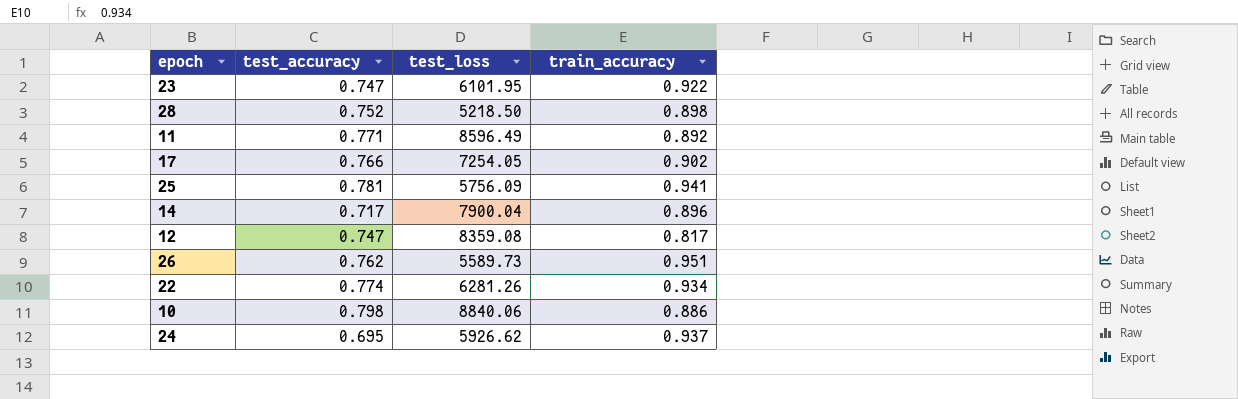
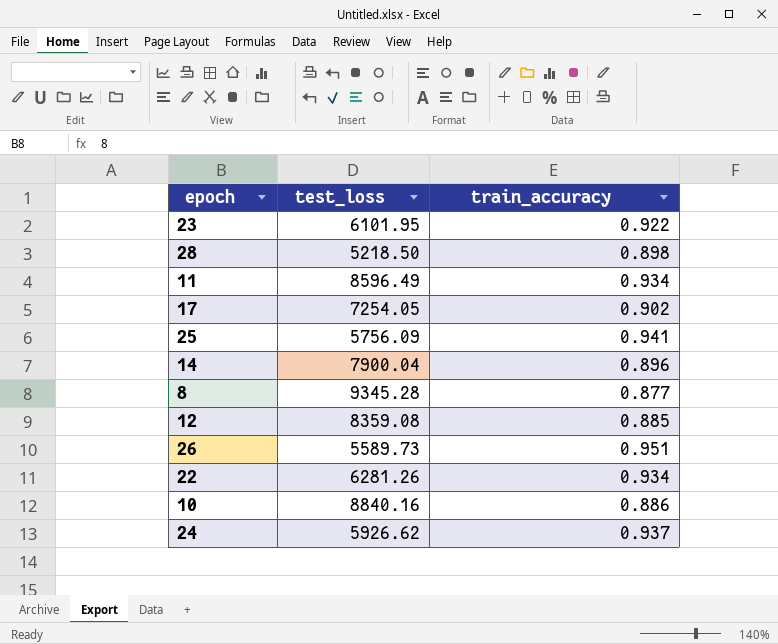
column test_accuracy | position: 2 -> none
11 | train_accuracy: 0.892 -> 0.934
row 8: none -> 9345.28 | 0.877
12 | train_accuracy: 0.817 -> 0.885
10 | test_loss: 8840.06 -> 8840.16

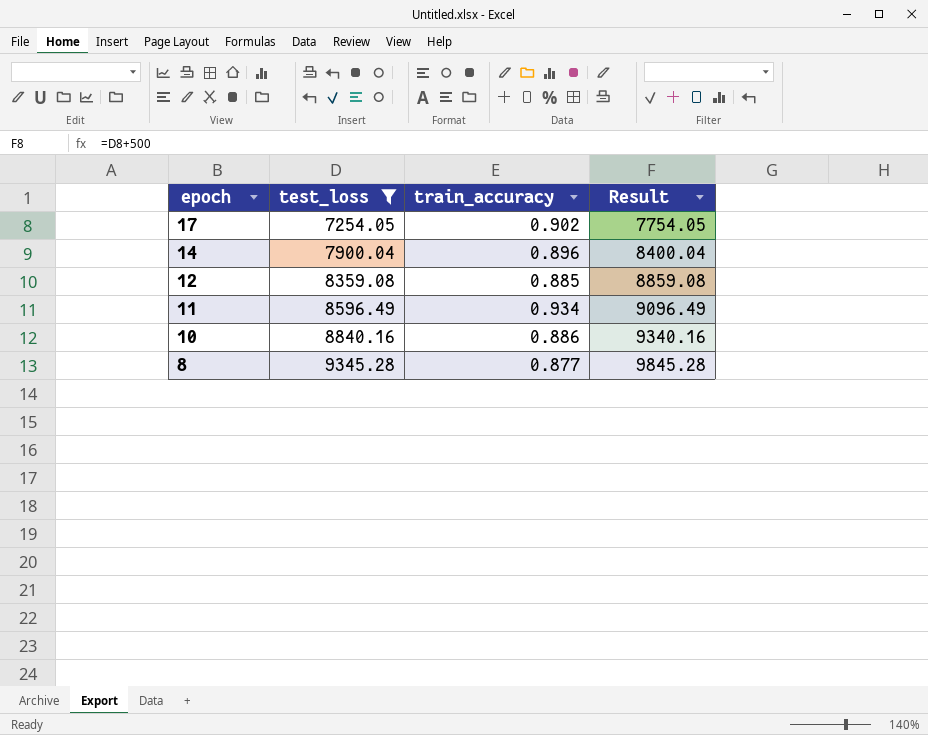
filter: none -> test_loss >= 7254.05
row order: none -> epoch descending
column Result | formula: none -> [test_loss] + 500

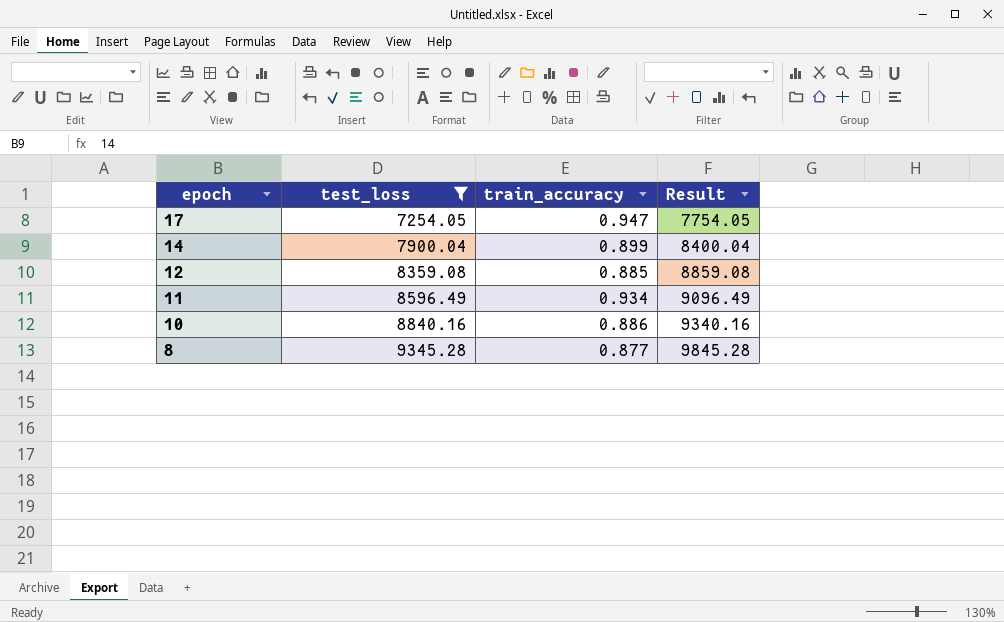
17 | train_accuracy: 0.902 -> 0.947
14 | train_accuracy: 0.896 -> 0.899

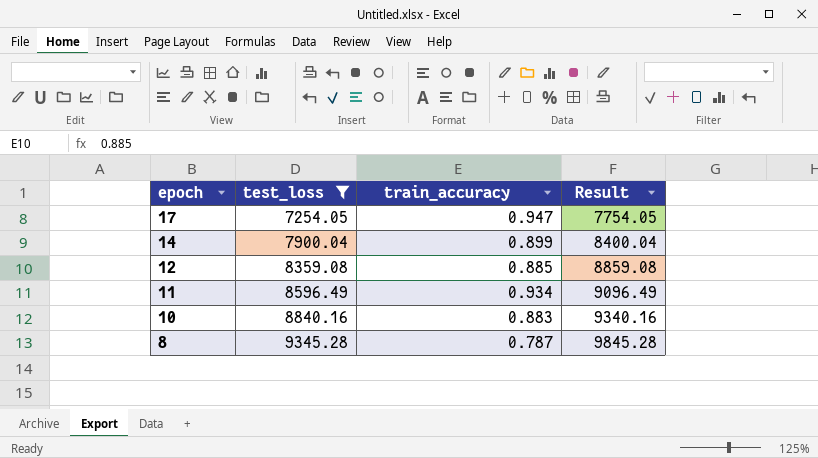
10 | train_accuracy: 0.886 -> 0.883
8 | train_accuracy: 0.877 -> 0.787

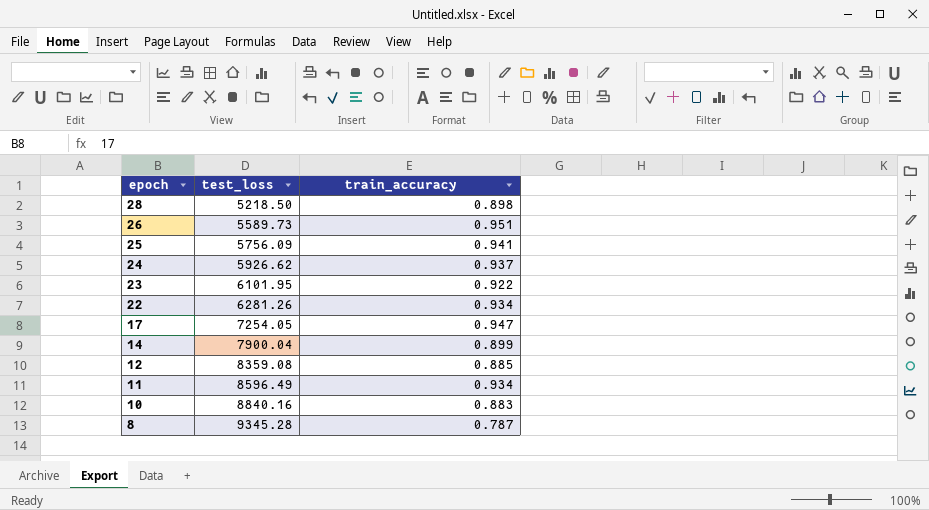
filter: test_loss >= 7254.05 -> none
column Result | formula: [test_loss] + 500 -> none

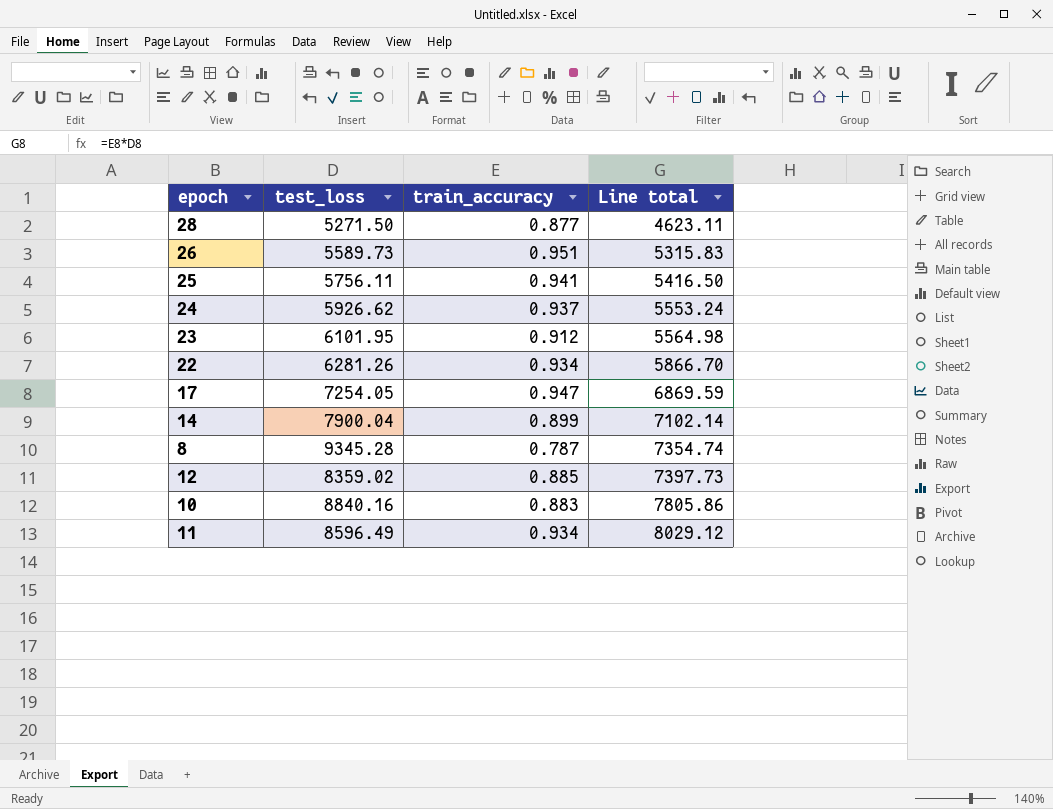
row order: epoch descending -> Line total ascending
column Line total | formula: none -> [test_loss] * [train_accuracy]
28 | test_loss: 5218.50 -> 5271.50
28 | train_accuracy: 0.898 -> 0.877
25 | test_loss: 5756.09 -> 5756.11
23 | train_accuracy: 0.922 -> 0.912
12 | test_loss: 8359.08 -> 8359.02

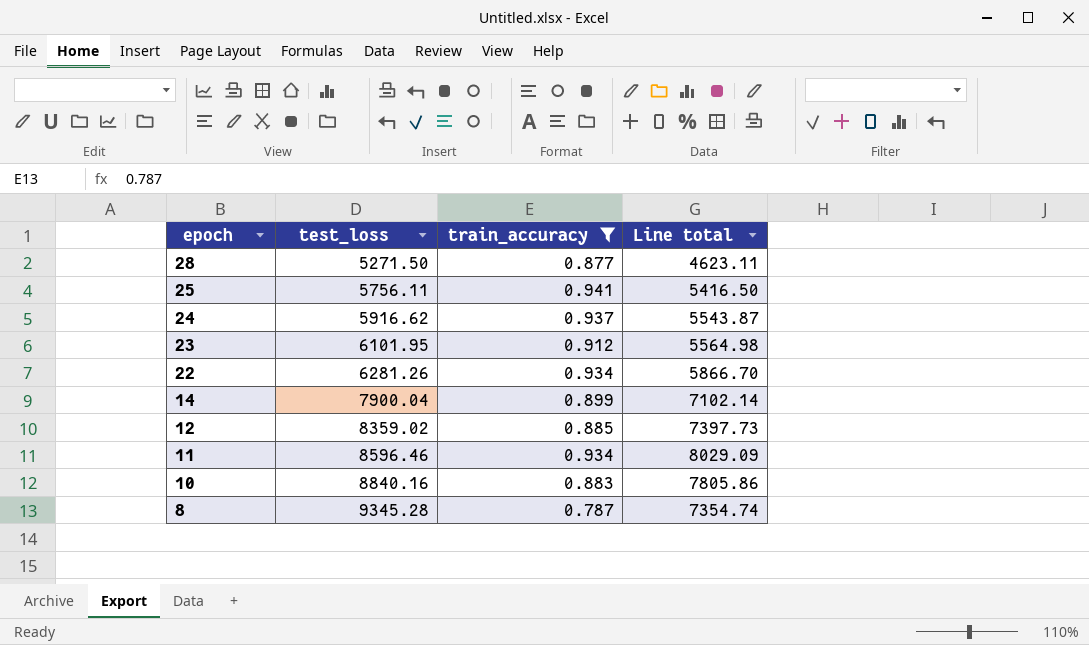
filter: none -> train_accuracy <= 0.941
row order: Line total ascending -> epoch descending
24 | test_loss: 5926.62 -> 5916.62
24 | Line total: 5553.24 -> 5543.87
11 | test_loss: 8596.49 -> 8596.46
11 | Line total: 8029.12 -> 8029.09

